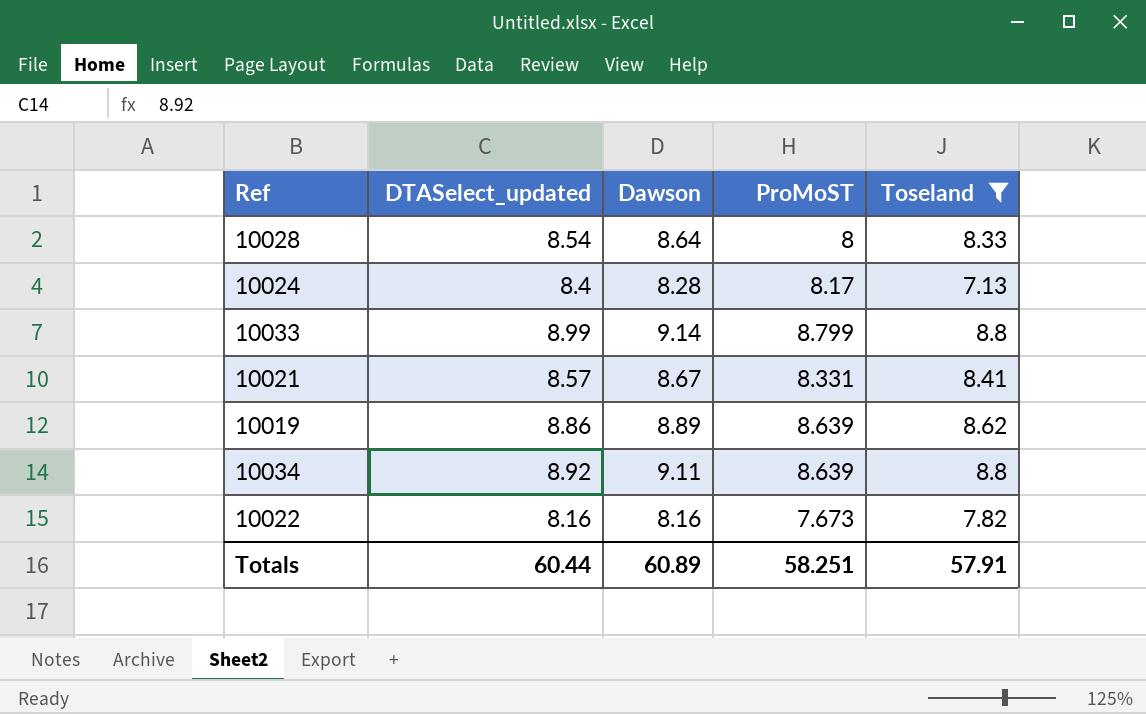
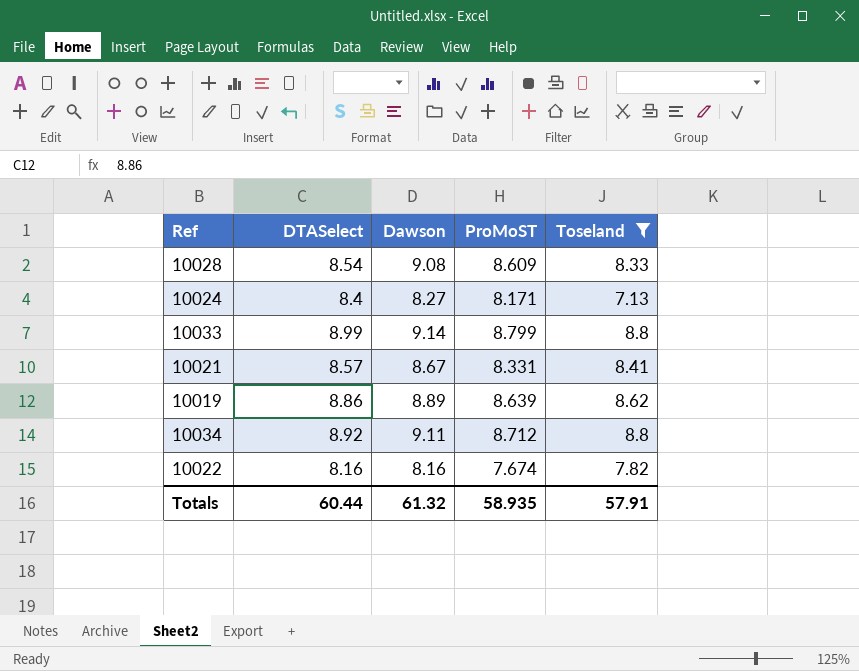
column name: DTASelect_updated -> DTASelect
10028 | Dawson: 8.64 -> 9.08
10028 | ProMoST: 8 -> 8.609
10024 | Dawson: 8.28 -> 8.27
10024 | ProMoST: 8.17 -> 8.171
10034 | ProMoST: 8.639 -> 8.712
10022 | ProMoST: 7.673 -> 7.674
Totals | Dawson: 60.89 -> 61.32
Totals | ProMoST: 58.251 -> 58.935

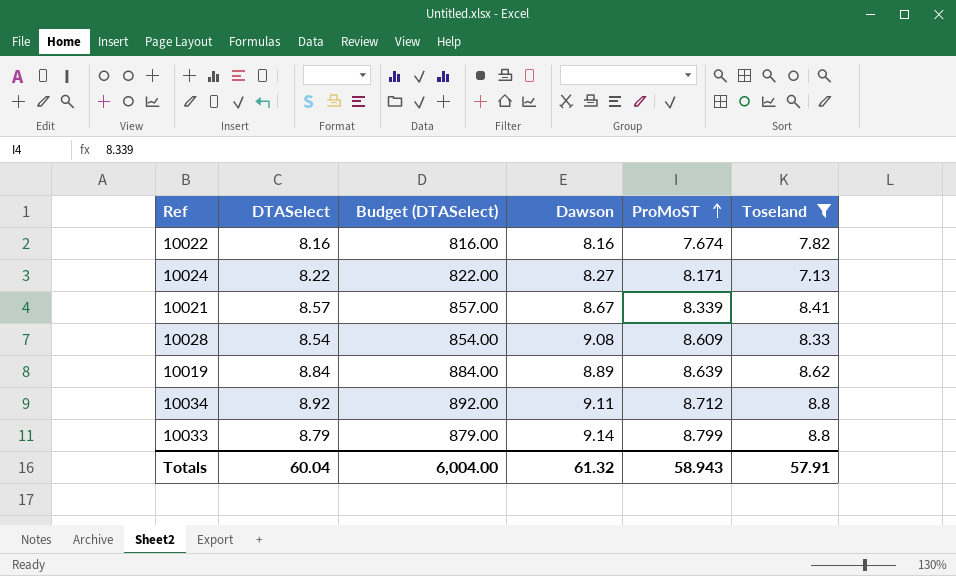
row order: none -> ProMoST ascending
column Budget (DTASelect) | formula: none -> [DTASelect] * 100
10024 | DTASelect: 8.4 -> 8.22
10021 | ProMoST: 8.331 -> 8.339
10019 | DTASelect: 8.86 -> 8.84
10033 | DTASelect: 8.99 -> 8.79
Totals | DTASelect: 60.44 -> 60.04
Totals | ProMoST: 58.935 -> 58.943

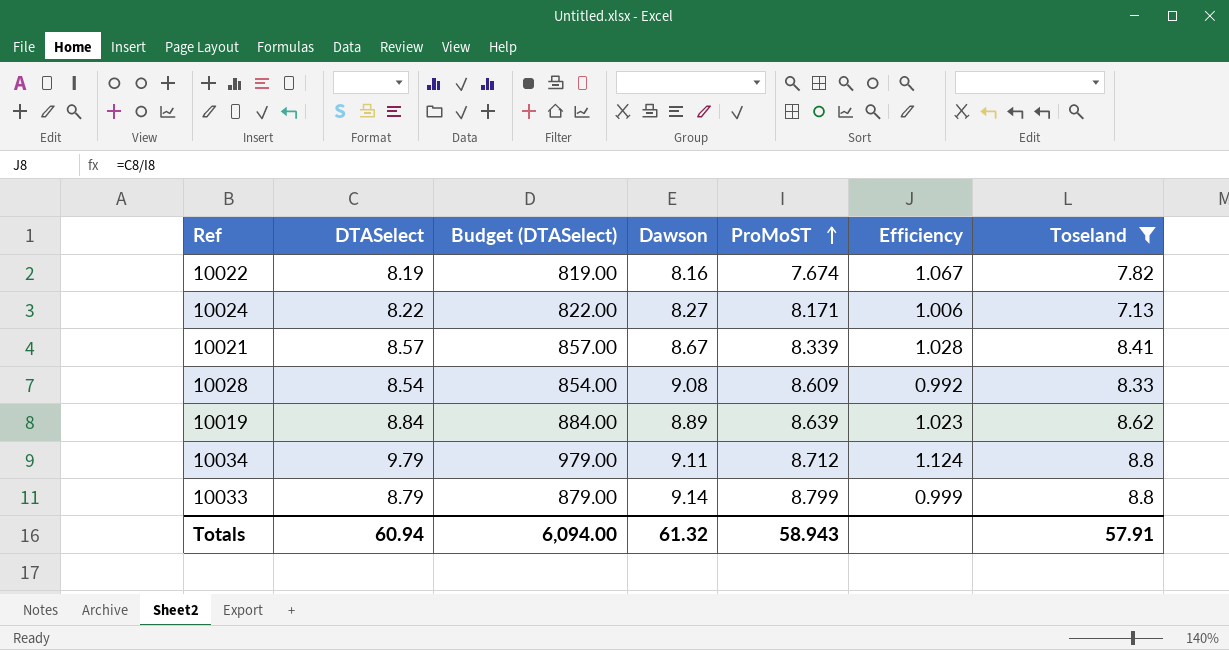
column Efficiency | formula: none -> [DTASelect] / [ProMoST]
10022 | DTASelect: 8.16 -> 8.19
10022 | Budget (DTASelect): 816.00 -> 819.00
10034 | DTASelect: 8.92 -> 9.79
10034 | Budget (DTASelect): 892.00 -> 979.00
Totals | DTASelect: 60.04 -> 60.94
Totals | Budget (DTASelect): 6,004.00 -> 6,094.00

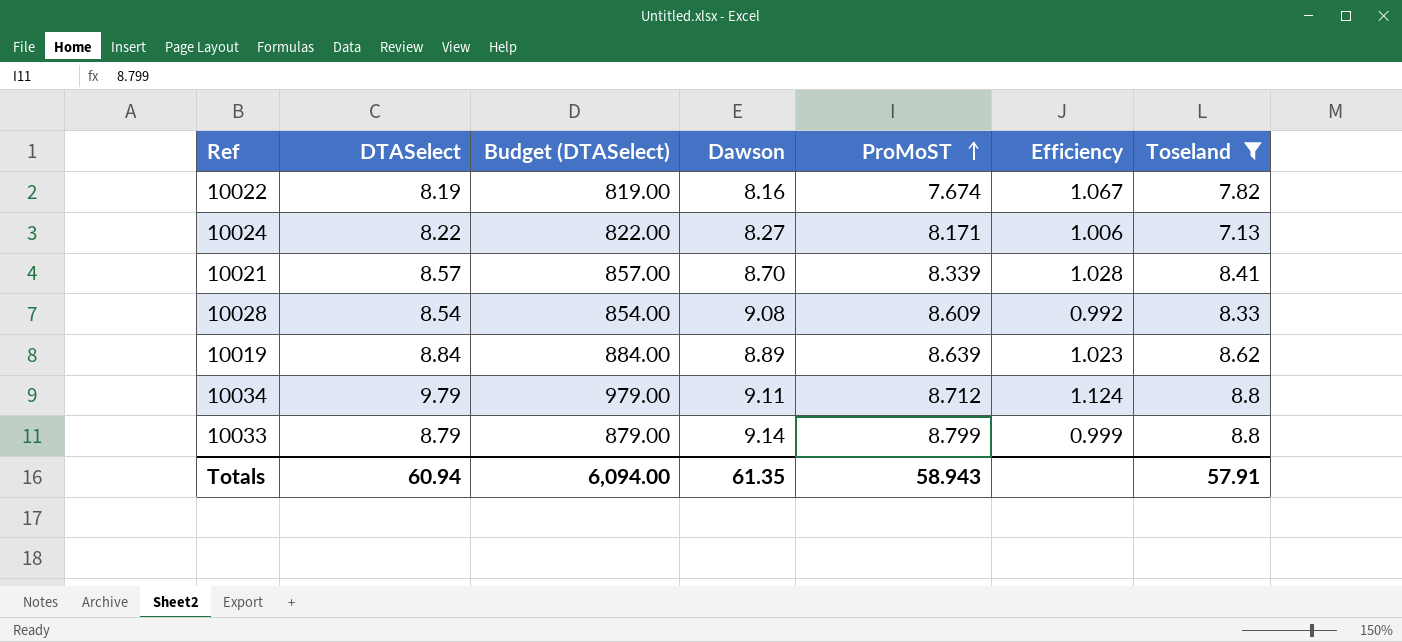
10021 | Dawson: 8.67 -> 8.70
Totals | Dawson: 61.32 -> 61.35

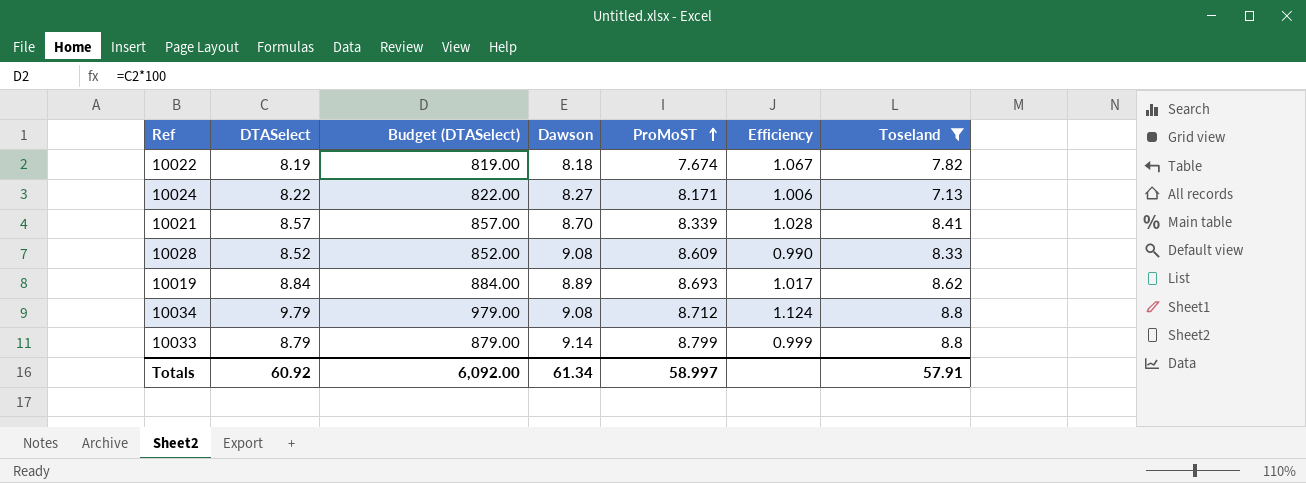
10022 | Dawson: 8.16 -> 8.18
10028 | DTASelect: 8.54 -> 8.52
10028 | Budget (DTASelect): 854.00 -> 852.00
10028 | Efficiency: 0.992 -> 0.990
10019 | ProMoST: 8.639 -> 8.693
10019 | Efficiency: 1.023 -> 1.017
10034 | Dawson: 9.11 -> 9.08
Totals | DTASelect: 60.94 -> 60.92
Totals | Budget (DTASelect): 6,094.00 -> 6,092.00
Totals | Dawson: 61.35 -> 61.34
Totals | ProMoST: 58.943 -> 58.997

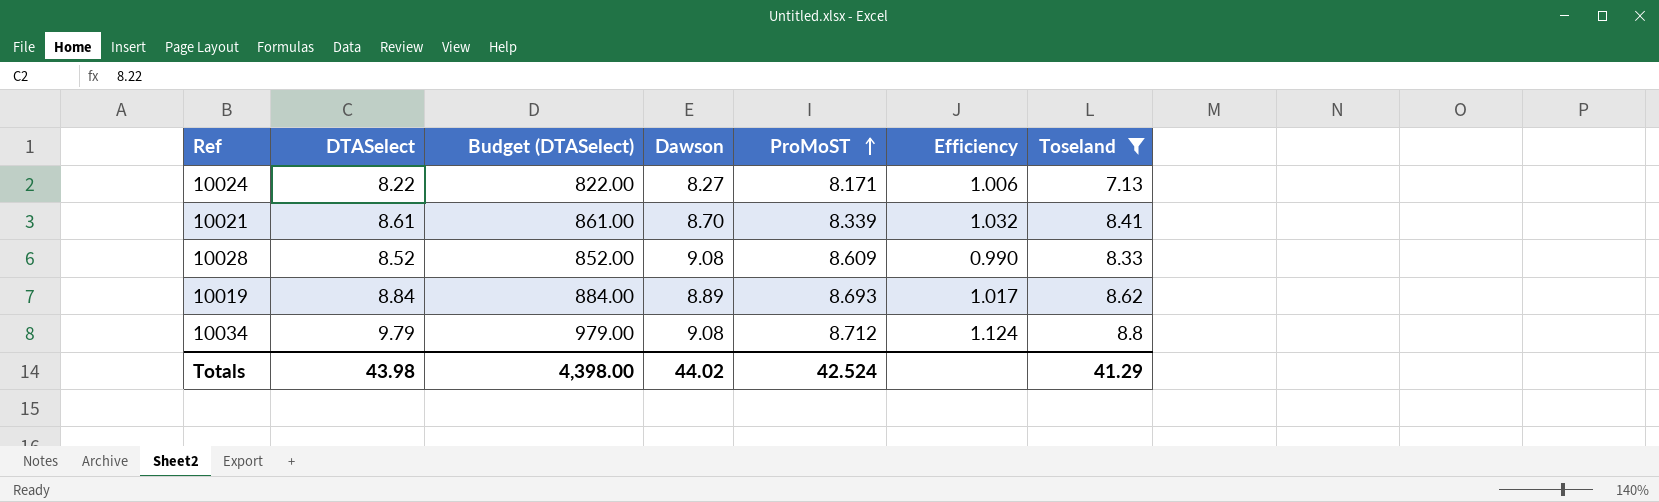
row 10022: 8.19 | 819.00 | 8.18 | 7.674 | 1.067 | 7.82 -> none
row 10033: 8.79 | 879.00 | 9.14 | 8.799 | 0.999 | 8.8 -> none
10021 | DTASelect: 8.57 -> 8.61
10021 | Budget (DTASelect): 857.00 -> 861.00
10021 | Efficiency: 1.028 -> 1.032
Totals | DTASelect: 60.92 -> 43.98
Totals | Budget (DTASelect): 6,092.00 -> 4,398.00
Totals | Dawson: 61.34 -> 44.02
Totals | ProMoST: 58.997 -> 42.524
Totals | Toseland: 57.91 -> 41.29

